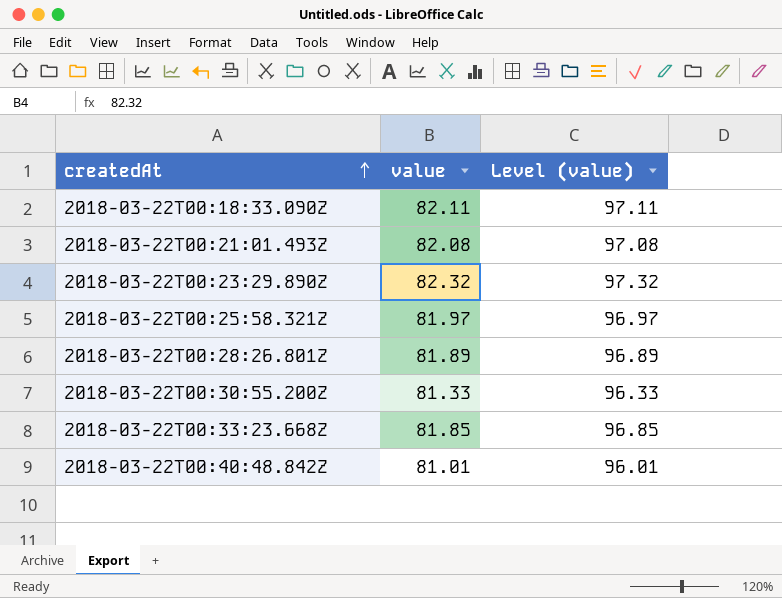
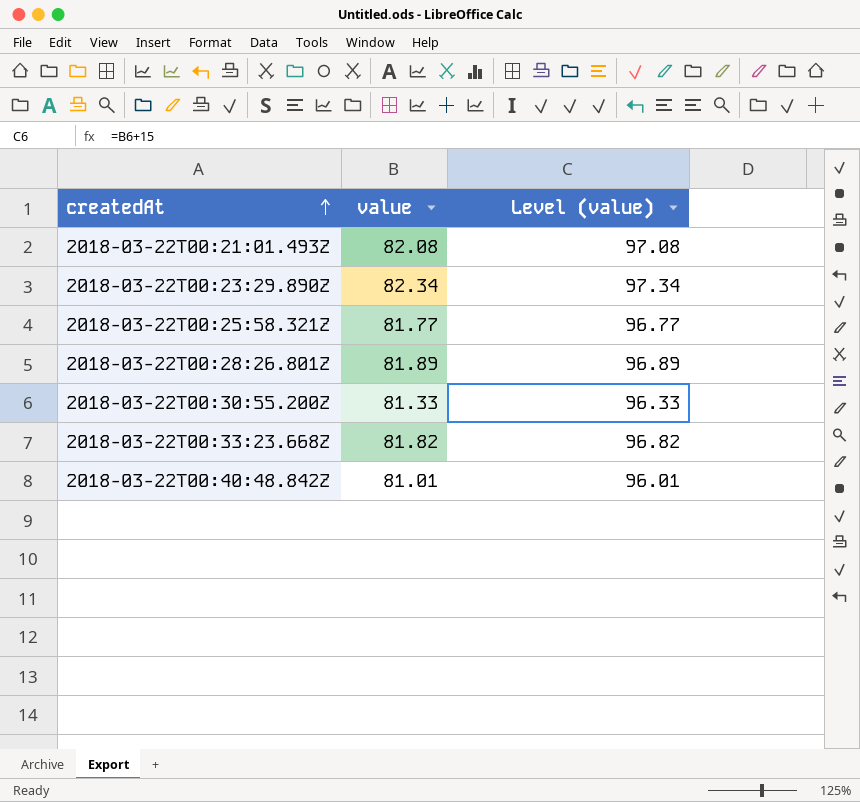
row 2018-03-22T00:18:33.090Z: 82.11 | 97.11 -> none
2018-03-22T00:23:29.890Z | value: 82.32 -> 82.34
2018-03-22T00:23:29.890Z | Level (value): 97.32 -> 97.34
2018-03-22T00:25:58.321Z | value: 81.97 -> 81.77
2018-03-22T00:25:58.321Z | Level (value): 96.97 -> 96.77
2018-03-22T00:33:23.668Z | value: 81.85 -> 81.82
2018-03-22T00:33:23.668Z | Level (value): 96.85 -> 96.82

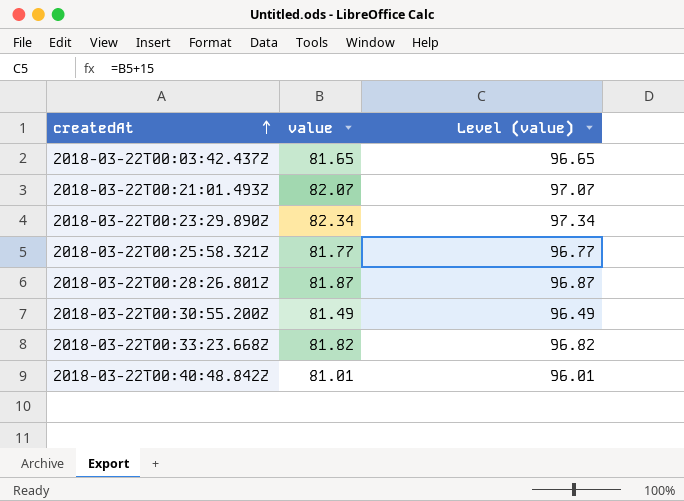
row 2018-03-22T00:03:42.437Z: none -> 81.65 | 96.65
2018-03-22T00:21:01.493Z | value: 82.08 -> 82.07
2018-03-22T00:21:01.493Z | Level (value): 97.08 -> 97.07
2018-03-22T00:28:26.801Z | value: 81.89 -> 81.87
2018-03-22T00:28:26.801Z | Level (value): 96.89 -> 96.87
2018-03-22T00:30:55.200Z | value: 81.33 -> 81.49
2018-03-22T00:30:55.200Z | Level (value): 96.33 -> 96.49

